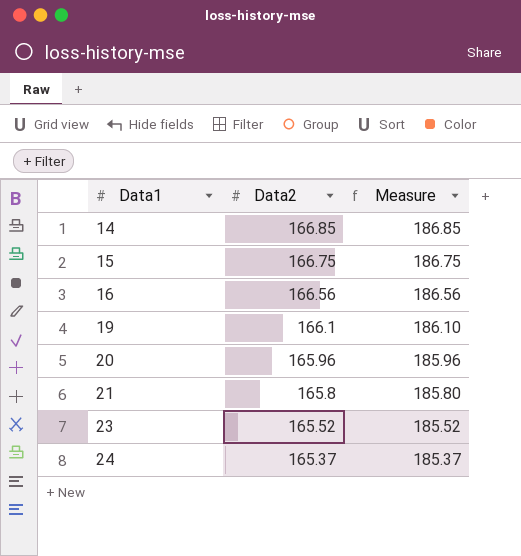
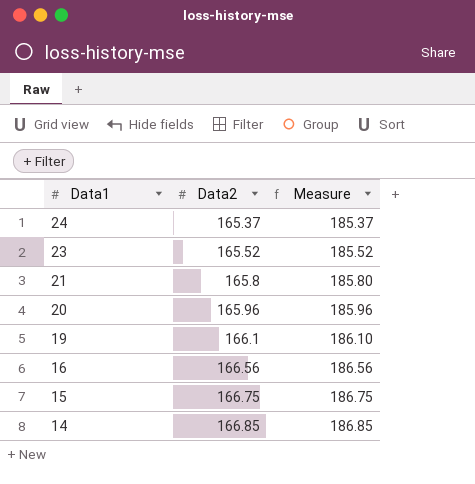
row order: Data1 ascending -> Data1 descending

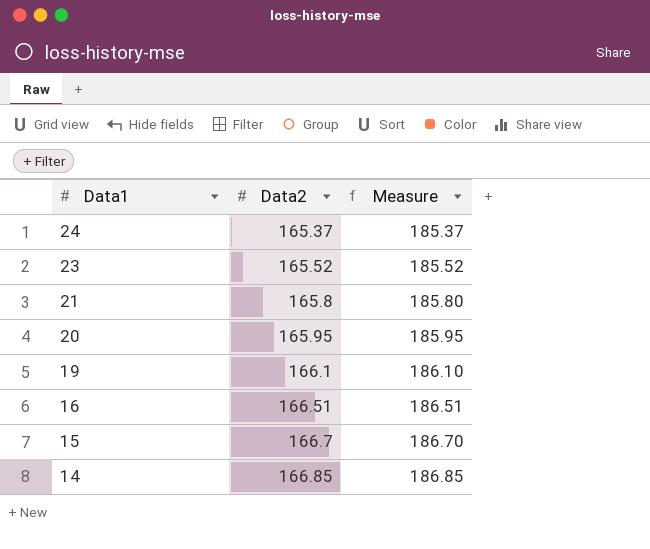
20 | Data2: 165.96 -> 165.95
20 | Measure: 185.96 -> 185.95
16 | Data2: 166.56 -> 166.51
16 | Measure: 186.56 -> 186.51
15 | Data2: 166.75 -> 166.7
15 | Measure: 186.75 -> 186.70

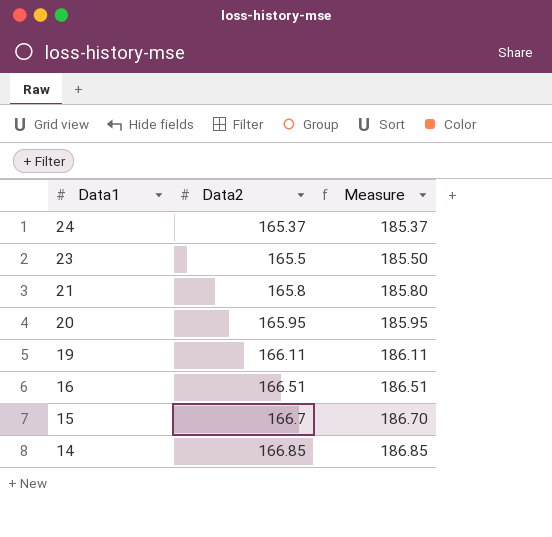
23 | Data2: 165.52 -> 165.5
23 | Measure: 185.52 -> 185.50
19 | Data2: 166.1 -> 166.11
19 | Measure: 186.10 -> 186.11

